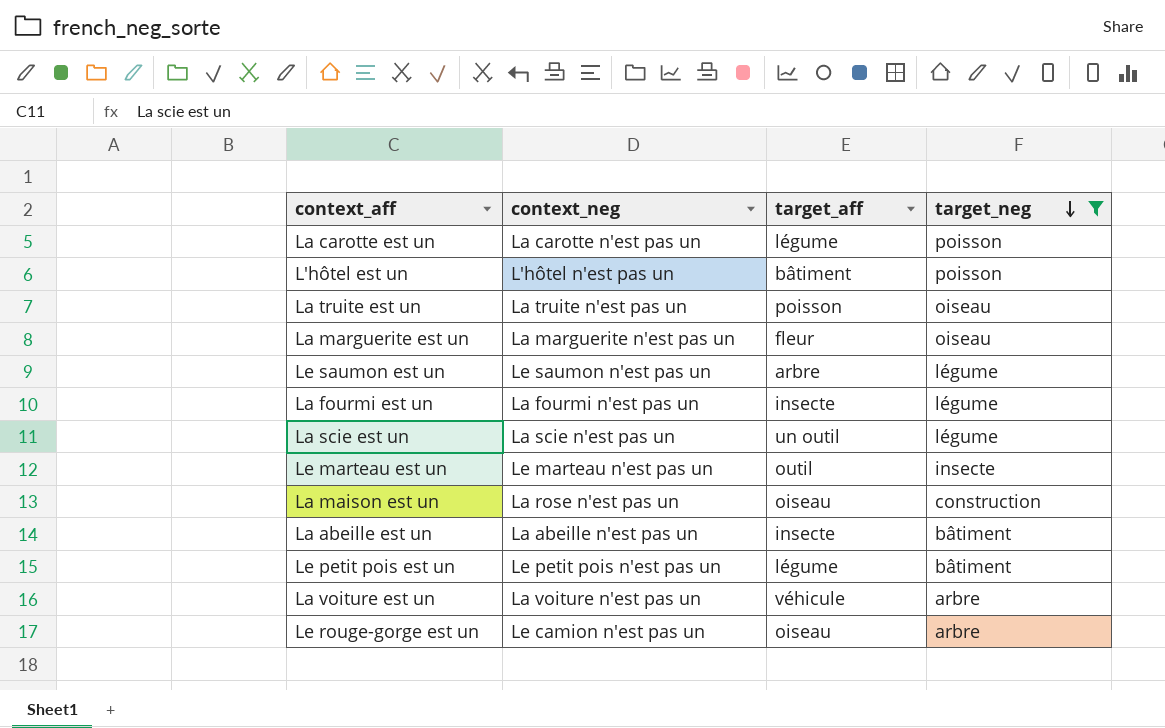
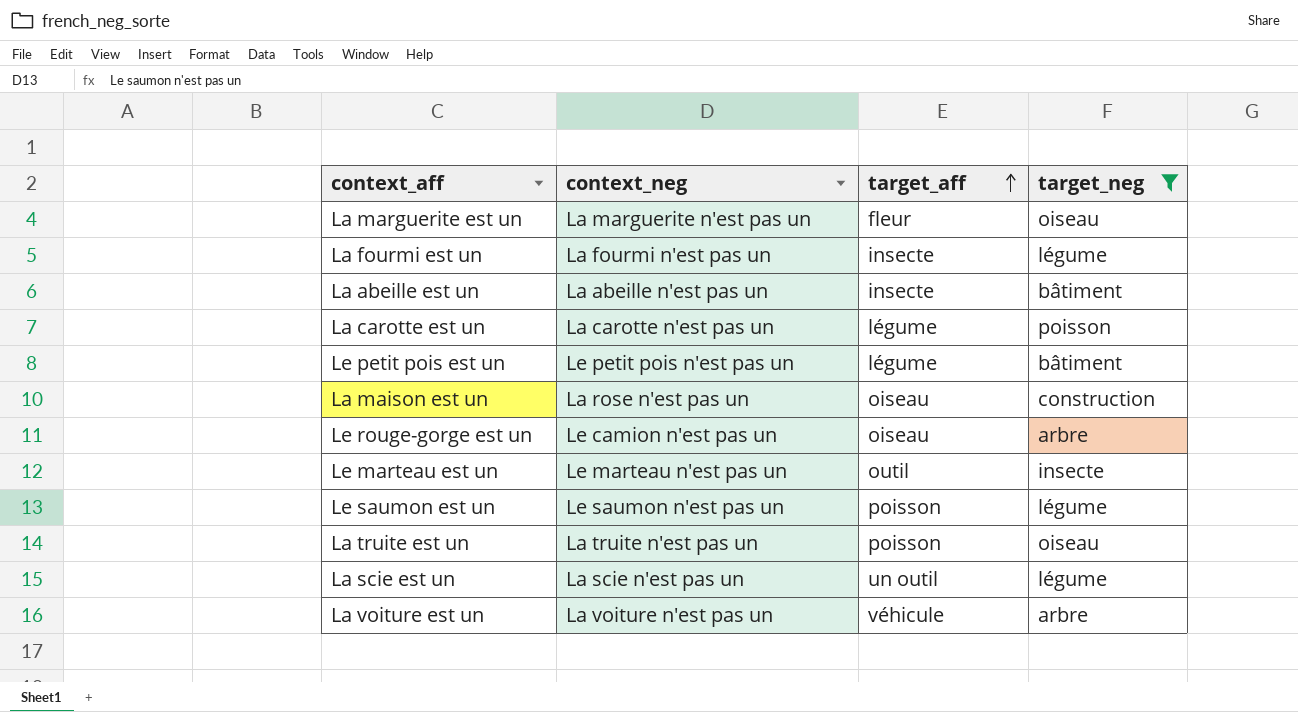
row order: target_neg descending -> target_aff ascending
row L'hôtel est un: L'hôtel n'est pas un | bâtiment | poisson -> none
Le saumon est un | target_aff: arbre -> poisson

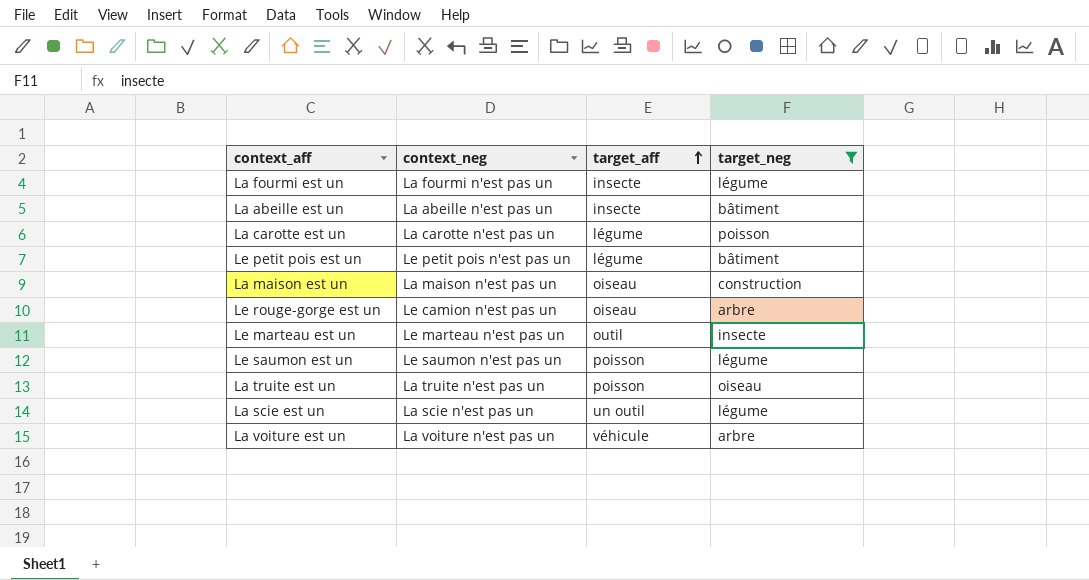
row La marguerite est un: La marguerite n'est pas un | fleur | oiseau -> none
La maison est un | context_neg: La rose n'est pas un -> La maison n'est pas un

